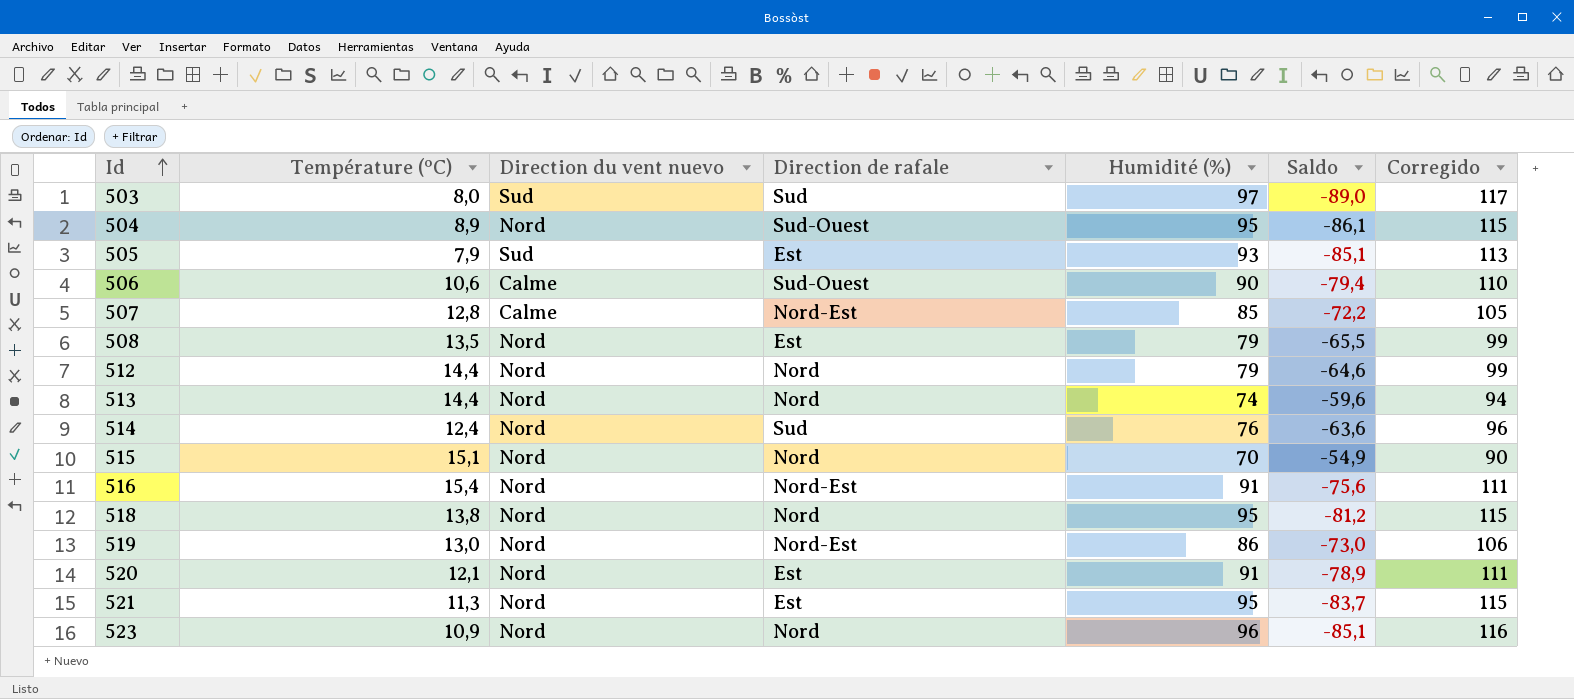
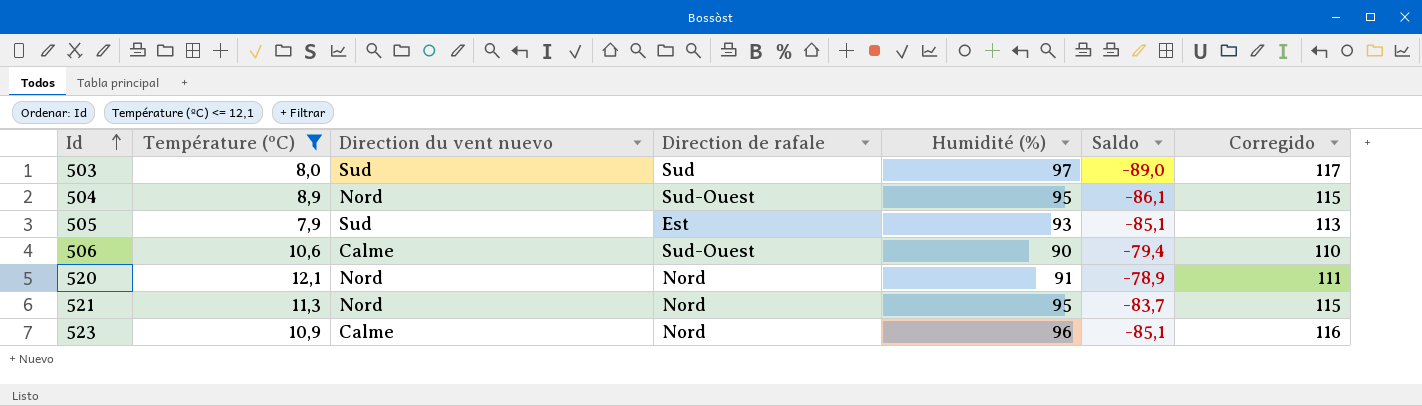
filter: none -> Température (ºC) <= 12,1
520 | Direction de rafale: Est -> Nord
521 | Direction de rafale: Est -> Nord
523 | Direction du vent nuevo: Nord -> Calme

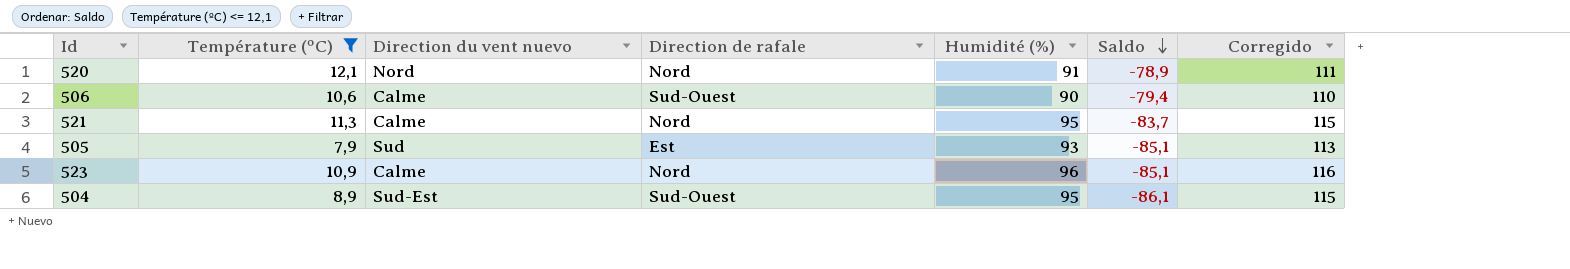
row order: Id ascending -> Saldo descending
row 503: 8,0 | Sud | Sud | 97 | -89,0 | 117 -> none
521 | Direction du vent nuevo: Nord -> Calme
504 | Direction du vent nuevo: Nord -> Sud-Est

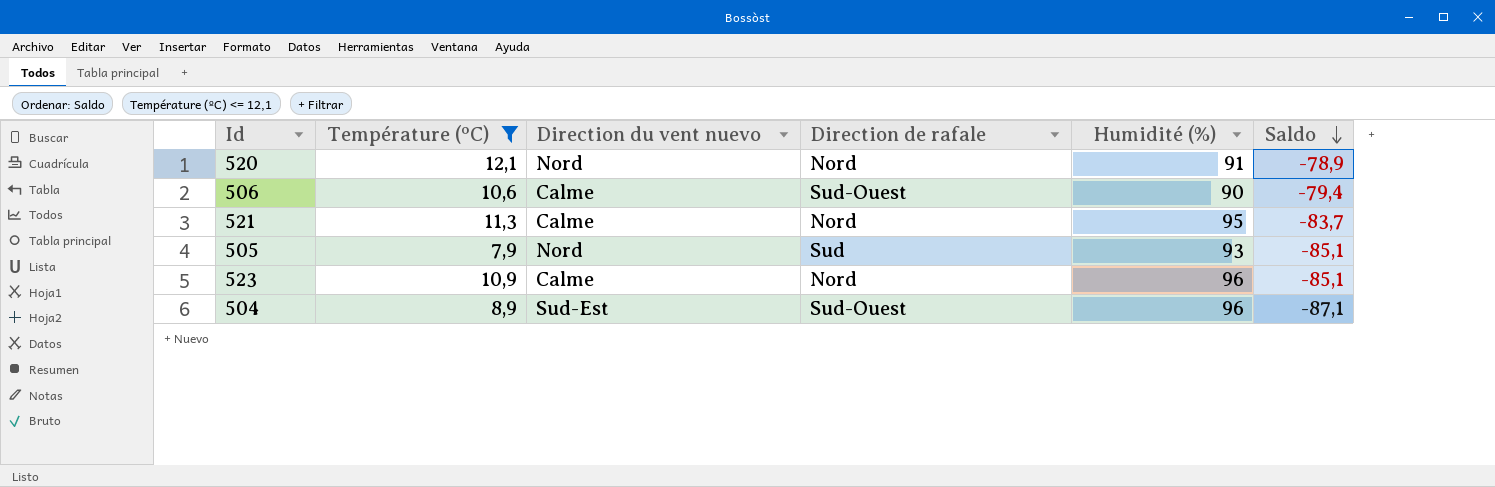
column Corregido | formula: [Humidité (%)] + 20 -> none
505 | Direction du vent nuevo: Sud -> Nord
505 | Direction de rafale: Est -> Sud
504 | Humidité (%): 95 -> 96
504 | Saldo: -86,1 -> -87,1

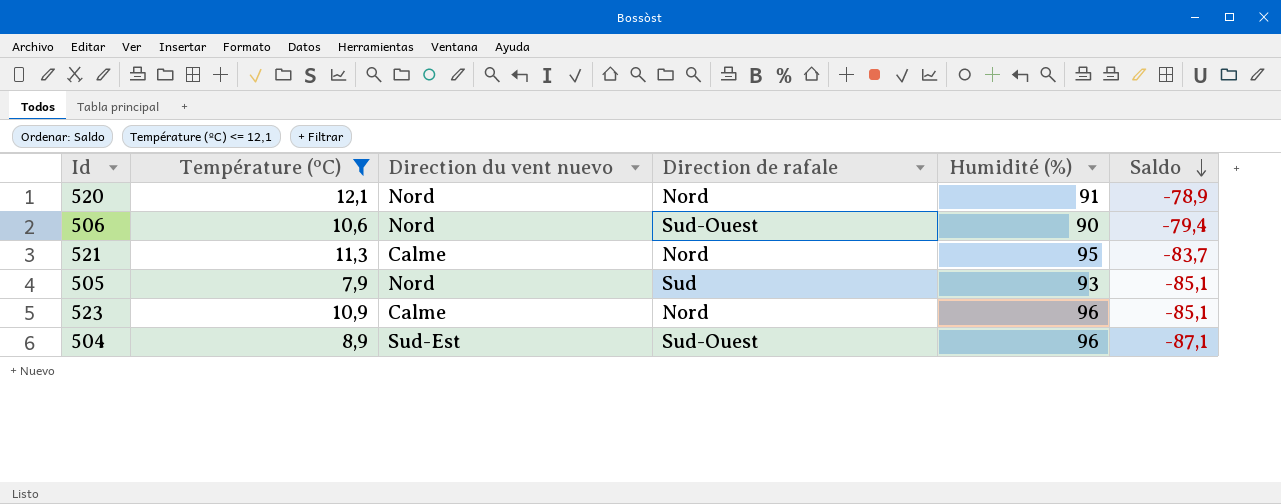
506 | Direction du vent nuevo: Calme -> Nord

